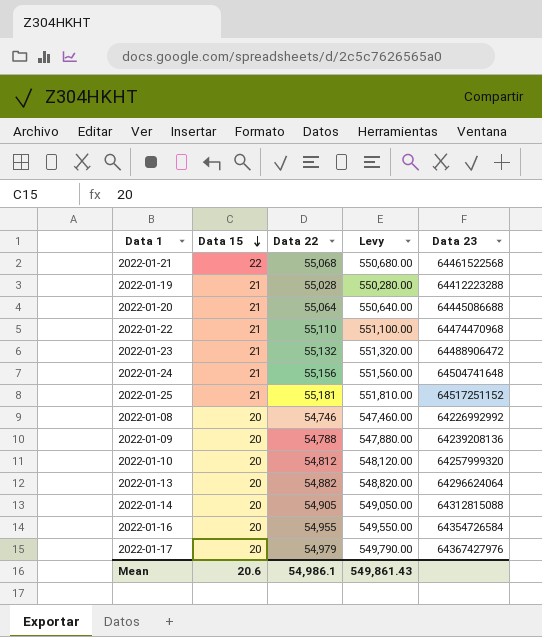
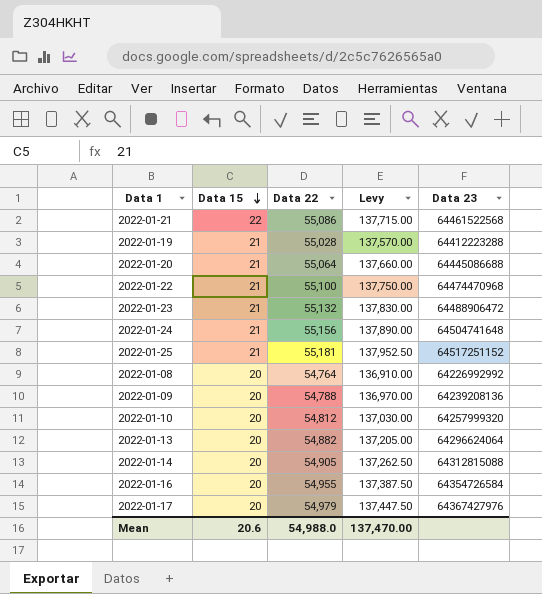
column Levy | formula: [Data 22] * 10 -> [Data 22] * 2.5
2022-01-21 | Data 22: 55,068 -> 55,086
2022-01-22 | Data 22: 55,110 -> 55,100
2022-01-08 | Data 22: 54,746 -> 54,764
Mean | Data 22: 54,986.1 -> 54,988.0
Mean | Levy: 549,861.43 -> 137,470.00

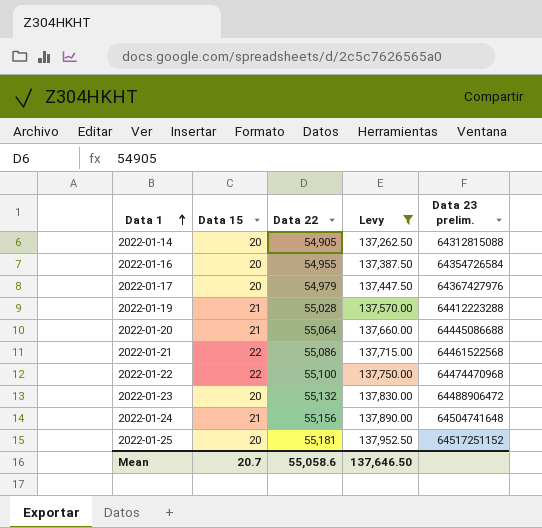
filter: none -> Levy >= 137,262.50
row order: Data 15 descending -> Data 1 ascending
column name: Data 23 -> Data 23 prelim.
2022-01-22 | Data 15: 21 -> 22
2022-01-23 | Data 15: 21 -> 20
2022-01-25 | Data 15: 21 -> 20
Mean | Data 15: 20.6 -> 20.7
Mean | Data 22: 54,988.0 -> 55,058.6
Mean | Levy: 137,470.00 -> 137,646.50

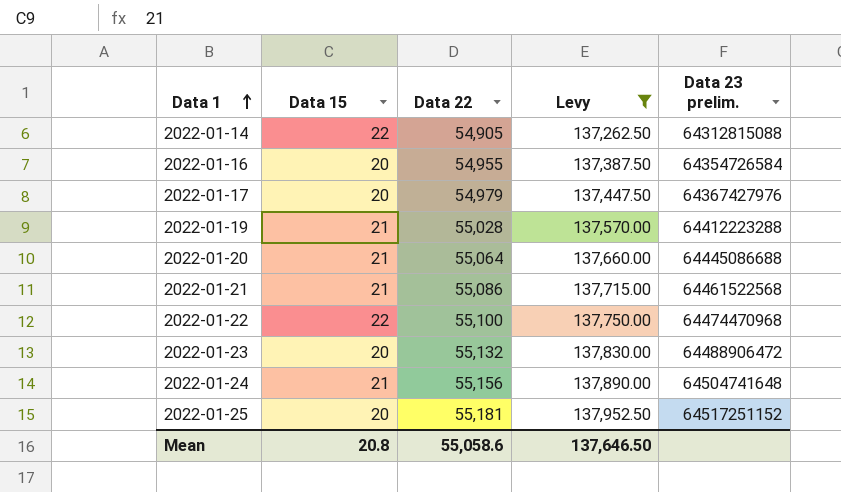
2022-01-14 | Data 15: 20 -> 22
2022-01-21 | Data 15: 22 -> 21
Mean | Data 15: 20.7 -> 20.8

